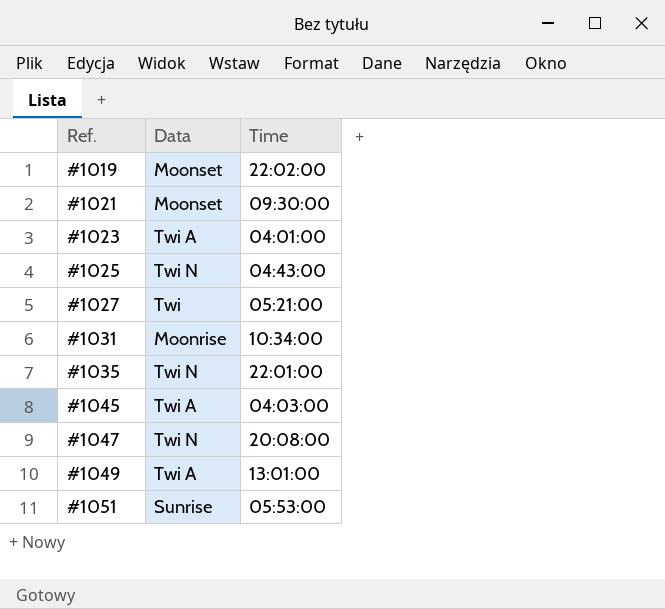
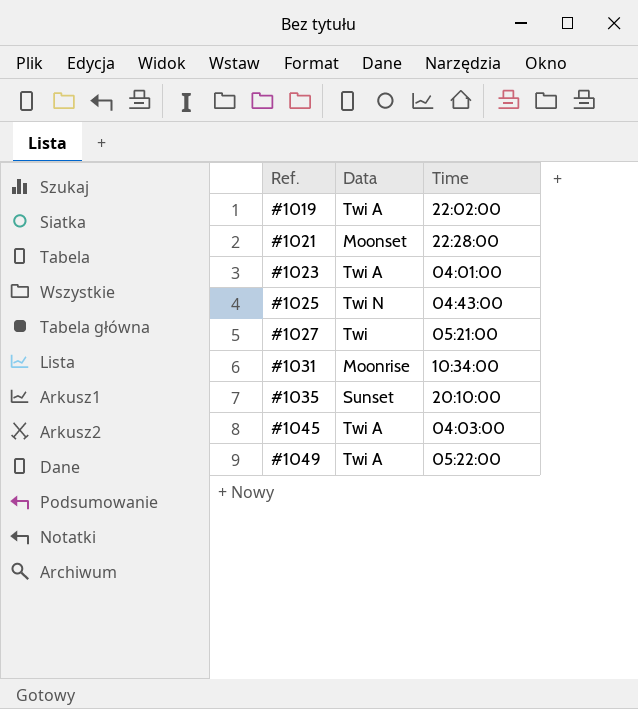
row #1047: Twi N | 20:08:00 -> none
row #1051: Sunrise | 05:53:00 -> none
#1019 | Data: Moonset -> Twi A
#1021 | Time: 09:30:00 -> 22:28:00
#1035 | Data: Twi N -> Sunset
#1035 | Time: 22:01:00 -> 20:10:00
#1049 | Time: 13:01:00 -> 05:22:00

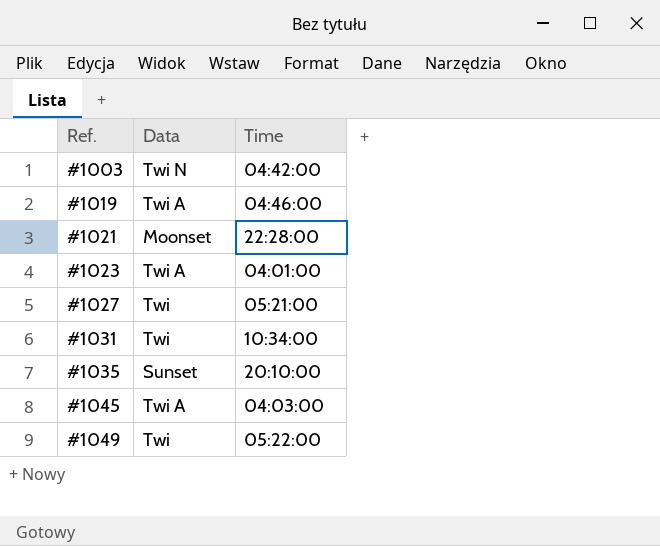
row #1025: Twi N | 04:43:00 -> none
row #1003: none -> Twi N | 04:42:00
#1019 | Time: 22:02:00 -> 04:46:00
#1031 | Data: Moonrise -> Twi
#1049 | Data: Twi A -> Twi

